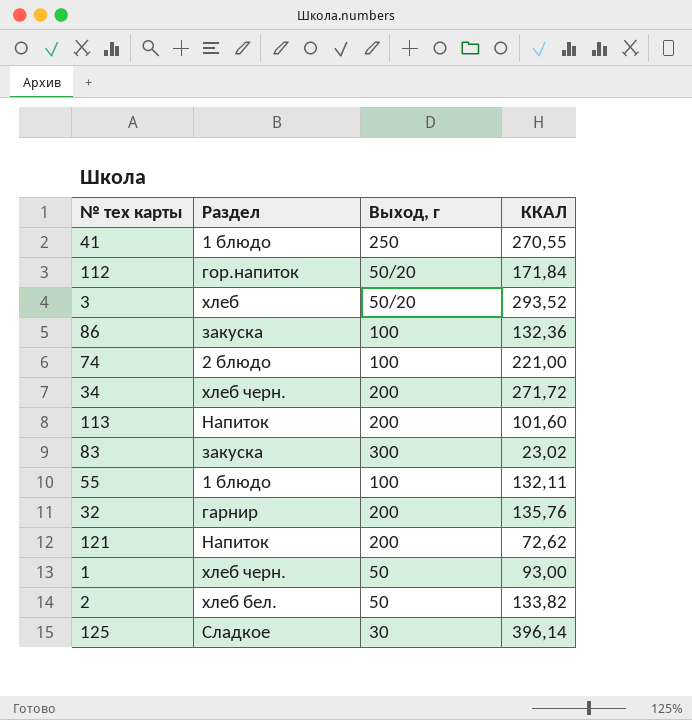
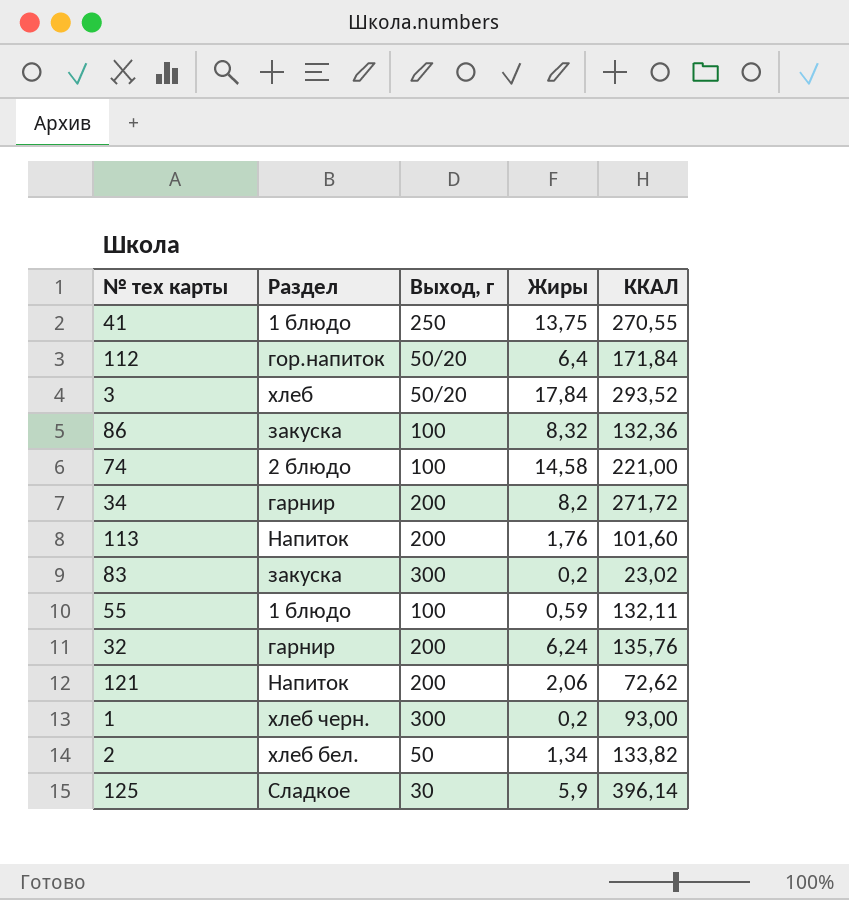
column Жиры | position: none -> 4
34 | Раздел: хлеб черн. -> гарнир
1 | Выход, г: 50 -> 300

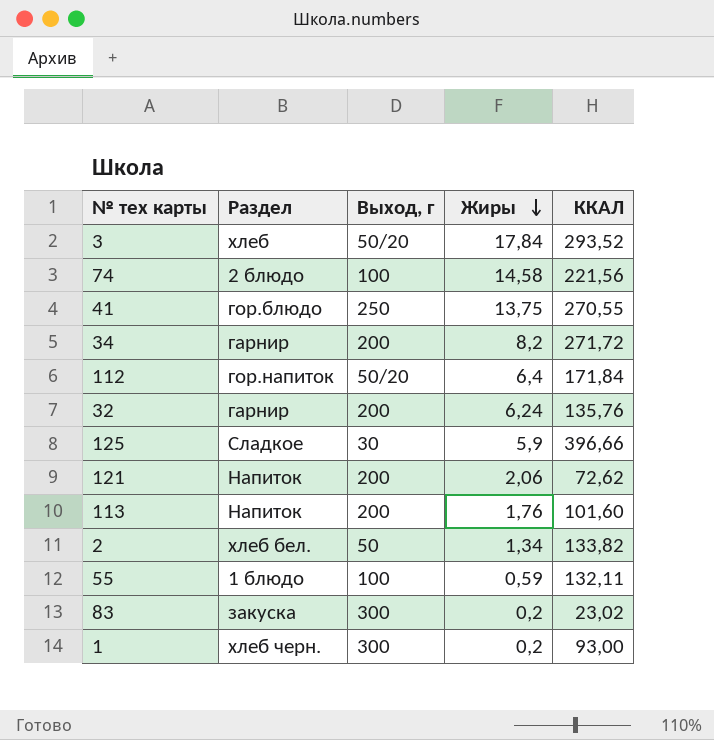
row order: none -> Жиры descending
row 86: закуска | 100 | 8,32 | 132,36 -> none
74 | ККАЛ: 221,00 -> 221,56
41 | Раздел: 1 блюдо -> гор.блюдо
125 | ККАЛ: 396,14 -> 396,66

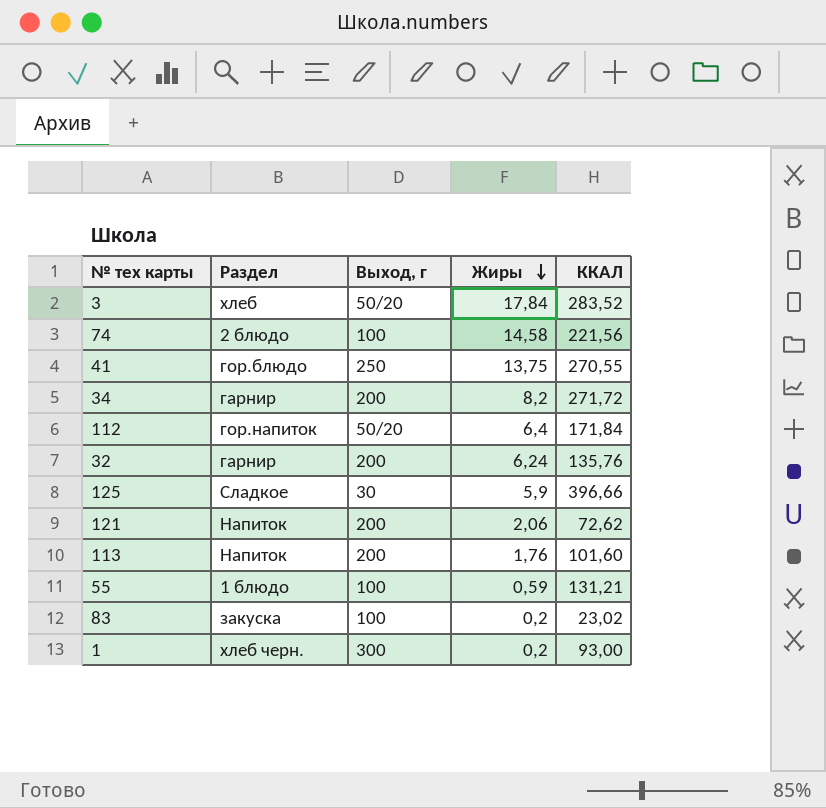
row 2: хлеб бел. | 50 | 1,34 | 133,82 -> none
3 | ККАЛ: 293,52 -> 283,52
55 | ККАЛ: 132,11 -> 131,21
83 | Выход, г: 300 -> 100

